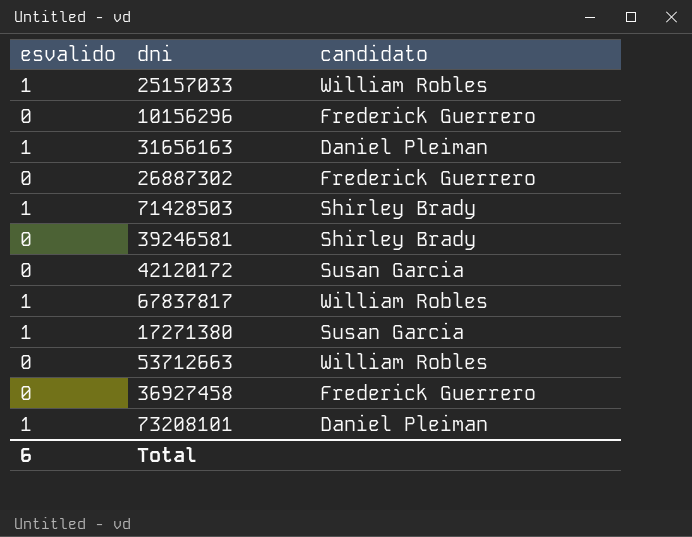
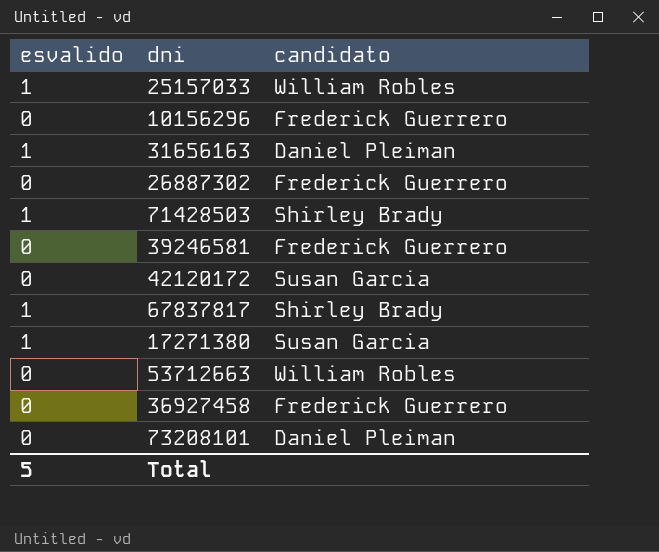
39246581 | candidato: Shirley Brady -> Frederick Guerrero
67837817 | candidato: William Robles -> Shirley Brady
73208101 | esvalido: 1 -> 0
Total | esvalido: 6 -> 5

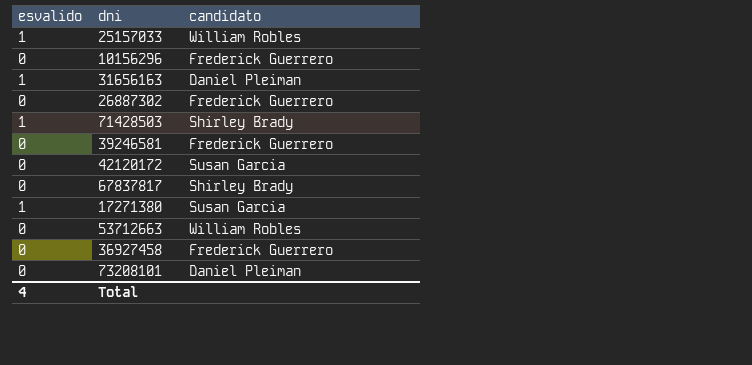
67837817 | esvalido: 1 -> 0
Total | esvalido: 5 -> 4

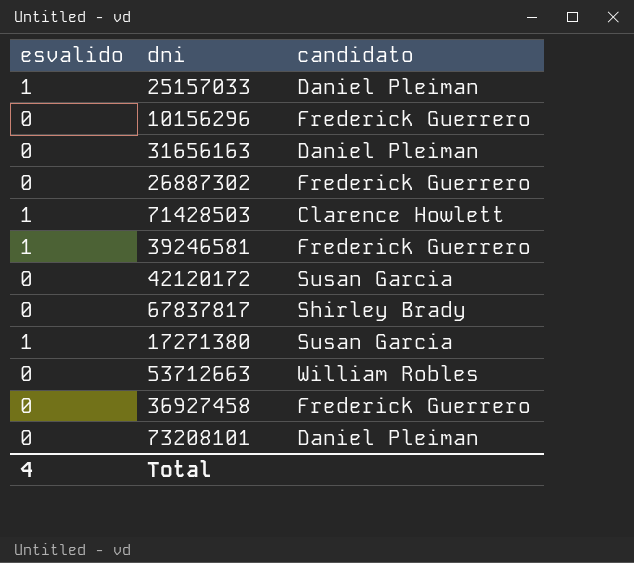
25157033 | candidato: William Robles -> Daniel Pleiman
31656163 | esvalido: 1 -> 0
71428503 | candidato: Shirley Brady -> Clarence Howlett
39246581 | esvalido: 0 -> 1

